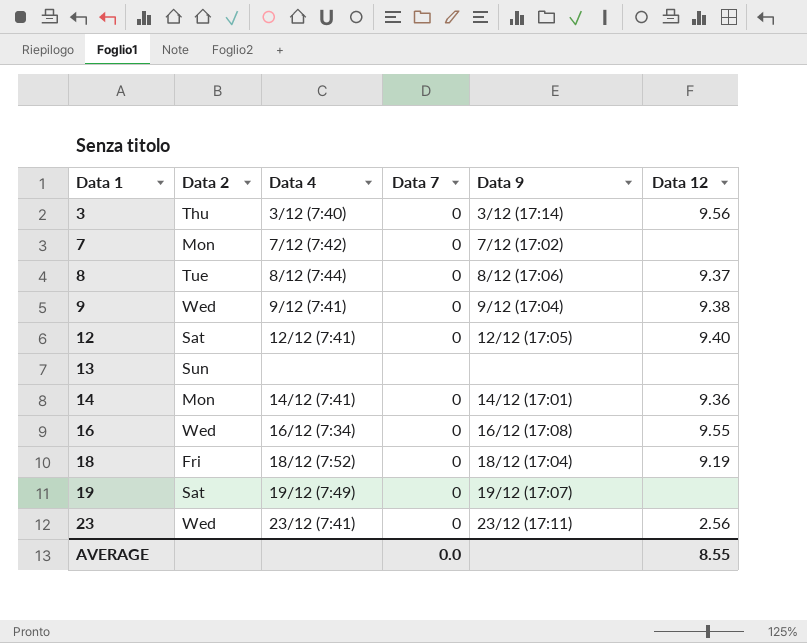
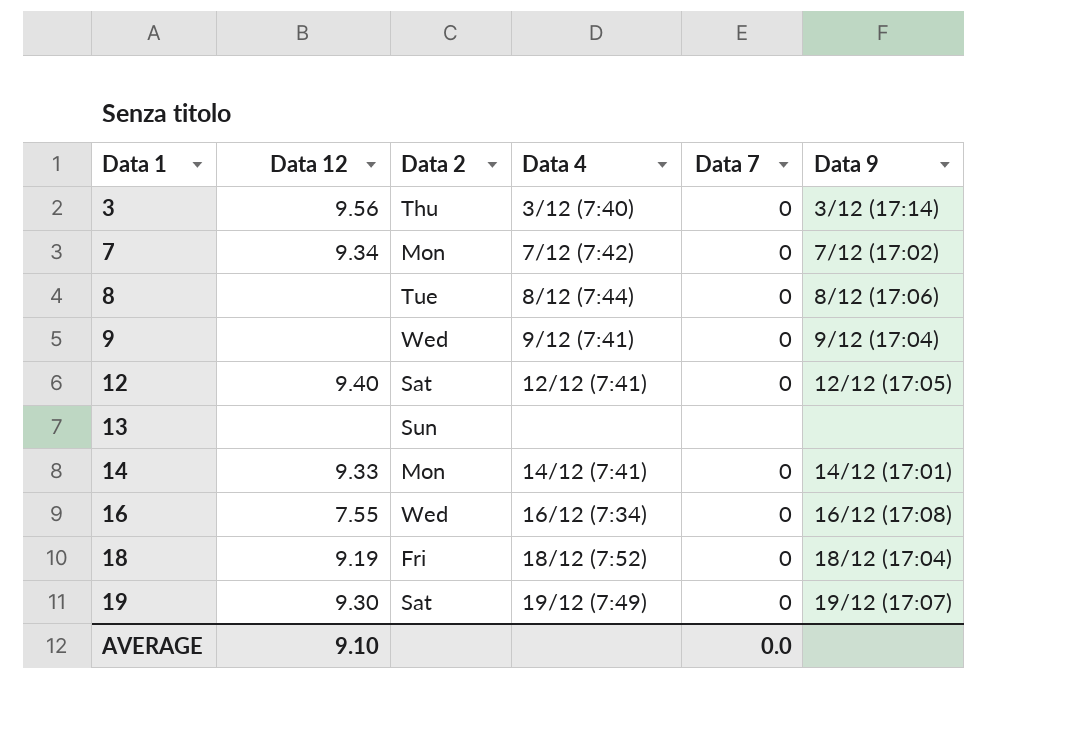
column Data 12 | position: 6 -> 2
row 23: Wed | 23/12 (7:41) | 0 | 23/12 (17:11) | 2.56 -> none
7 | Data 12: none -> 9.34
8 | Data 12: 9.37 -> none
9 | Data 12: 9.38 -> none
14 | Data 12: 9.36 -> 9.33
16 | Data 12: 9.55 -> 7.55
19 | Data 12: none -> 9.30
AVERAGE | Data 12: 8.55 -> 9.10

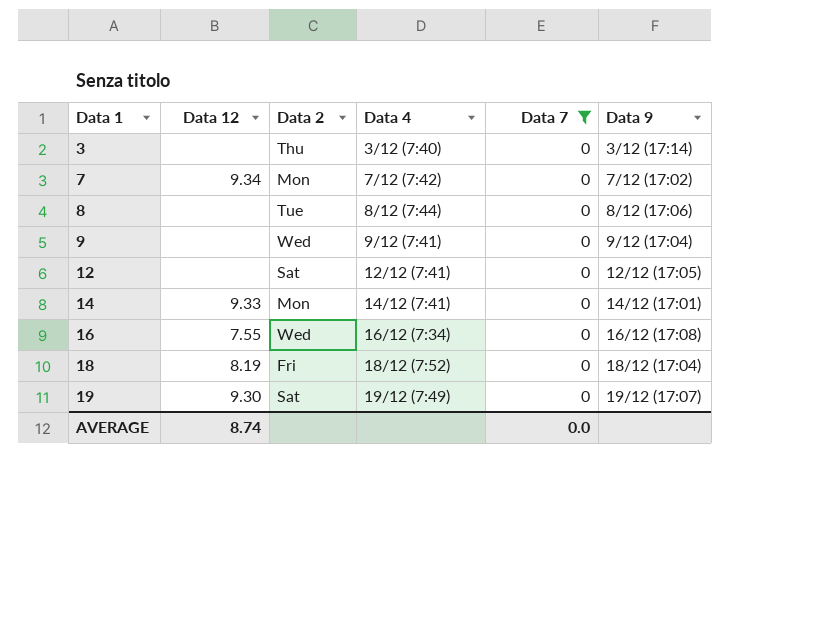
filter: none -> Data 7 = 0
3 | Data 12: 9.56 -> none
12 | Data 12: 9.40 -> none
18 | Data 12: 9.19 -> 8.19
AVERAGE | Data 12: 9.10 -> 8.74

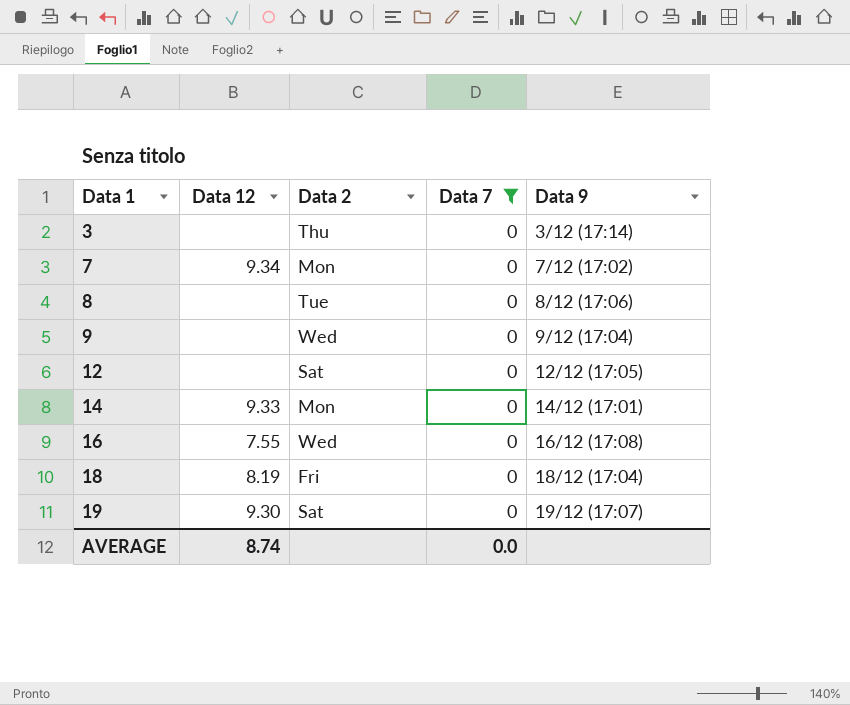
column Data 4 | position: 4 -> none

